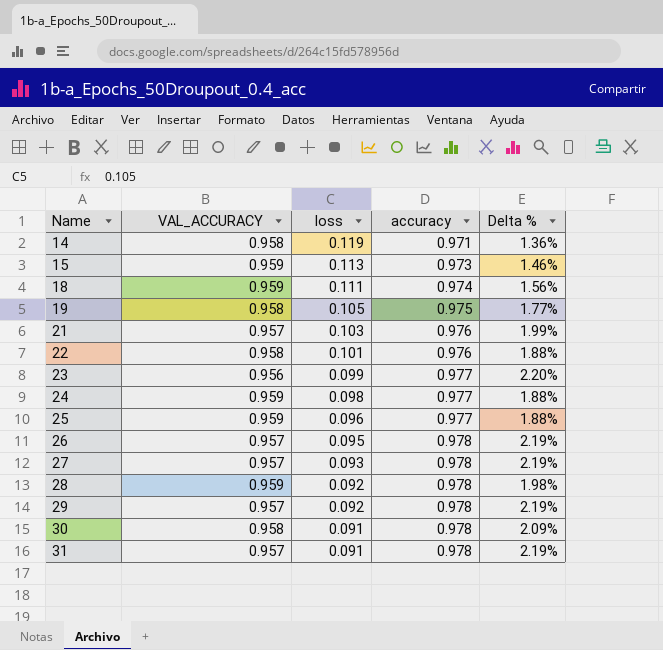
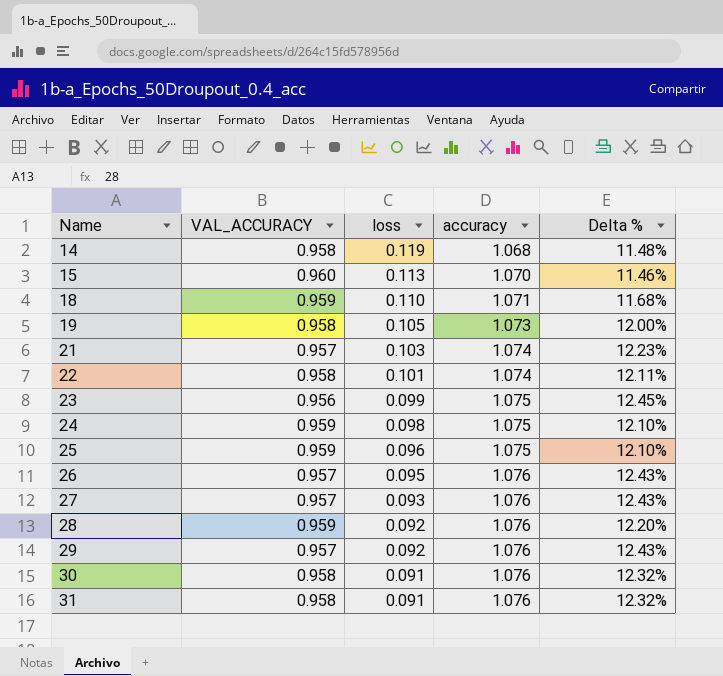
14 | accuracy: 0.971 -> 1.068
14 | Delta %: 1.36% -> 11.48%
15 | VAL_ACCURACY: 0.959 -> 0.960
15 | accuracy: 0.973 -> 1.070
15 | Delta %: 1.46% -> 11.46%
18 | loss: 0.111 -> 0.110
18 | accuracy: 0.974 -> 1.071
18 | Delta %: 1.56% -> 11.68%
19 | accuracy: 0.975 -> 1.073
19 | Delta %: 1.77% -> 12.00%
21 | accuracy: 0.976 -> 1.074
21 | Delta %: 1.99% -> 12.23%
22 | accuracy: 0.976 -> 1.074
22 | Delta %: 1.88% -> 12.11%
23 | accuracy: 0.977 -> 1.075
23 | Delta %: 2.20% -> 12.45%
24 | accuracy: 0.977 -> 1.075
24 | Delta %: 1.88% -> 12.10%
25 | accuracy: 0.977 -> 1.075
25 | Delta %: 1.88% -> 12.10%
26 | accuracy: 0.978 -> 1.076
26 | Delta %: 2.19% -> 12.43%
27 | accuracy: 0.978 -> 1.076
27 | Delta %: 2.19% -> 12.43%
28 | accuracy: 0.978 -> 1.076
28 | Delta %: 1.98% -> 12.20%
29 | accuracy: 0.978 -> 1.076
29 | Delta %: 2.19% -> 12.43%
30 | accuracy: 0.978 -> 1.076
30 | Delta %: 2.09% -> 12.32%
31 | VAL_ACCURACY: 0.957 -> 0.958
31 | accuracy: 0.978 -> 1.076
31 | Delta %: 2.19% -> 12.32%

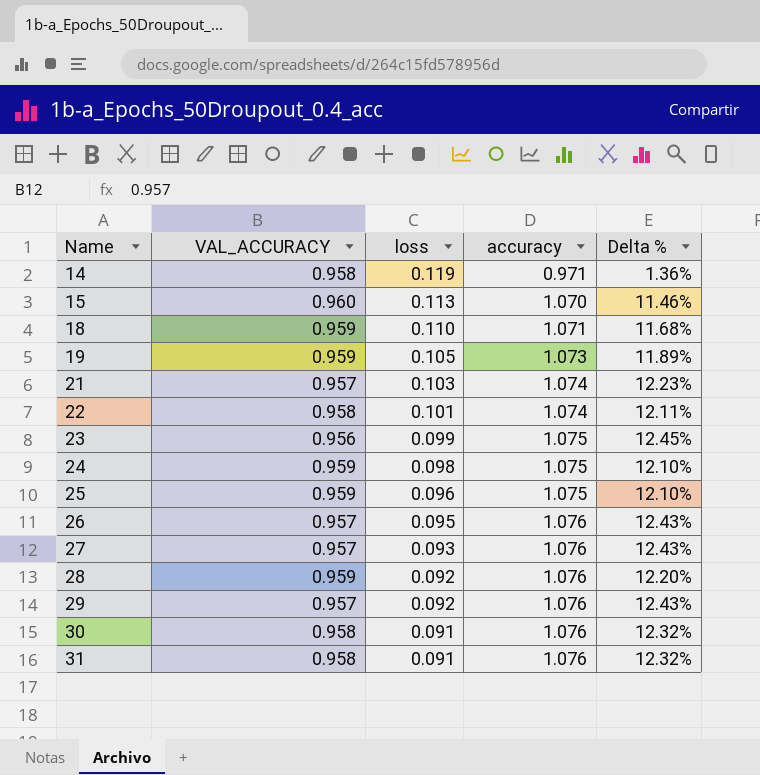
14 | accuracy: 1.068 -> 0.971
14 | Delta %: 11.48% -> 1.36%
19 | VAL_ACCURACY: 0.958 -> 0.959
19 | Delta %: 12.00% -> 11.89%

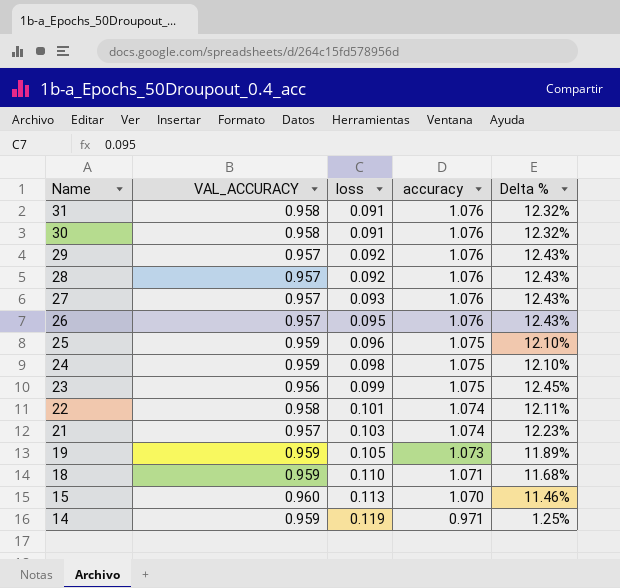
row order: Name ascending -> Name descending
28 | VAL_ACCURACY: 0.959 -> 0.957
28 | Delta %: 12.20% -> 12.43%
14 | VAL_ACCURACY: 0.958 -> 0.959
14 | Delta %: 1.36% -> 1.25%

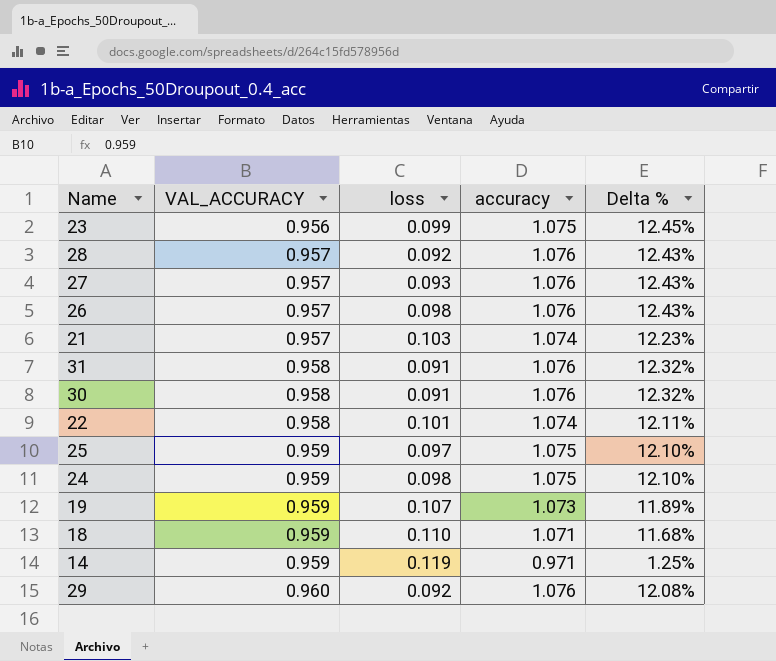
row order: Name descending -> VAL_ACCURACY ascending
row 15: 0.960 | 0.113 | 1.070 | 11.46% -> none
26 | loss: 0.095 -> 0.098
25 | loss: 0.096 -> 0.097
19 | loss: 0.105 -> 0.107
29 | VAL_ACCURACY: 0.957 -> 0.960
29 | Delta %: 12.43% -> 12.08%

